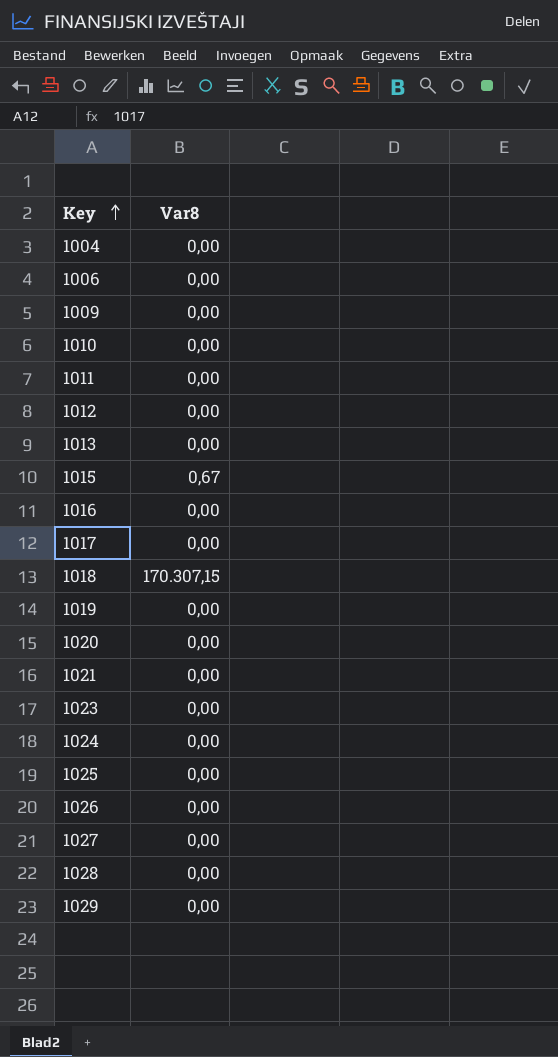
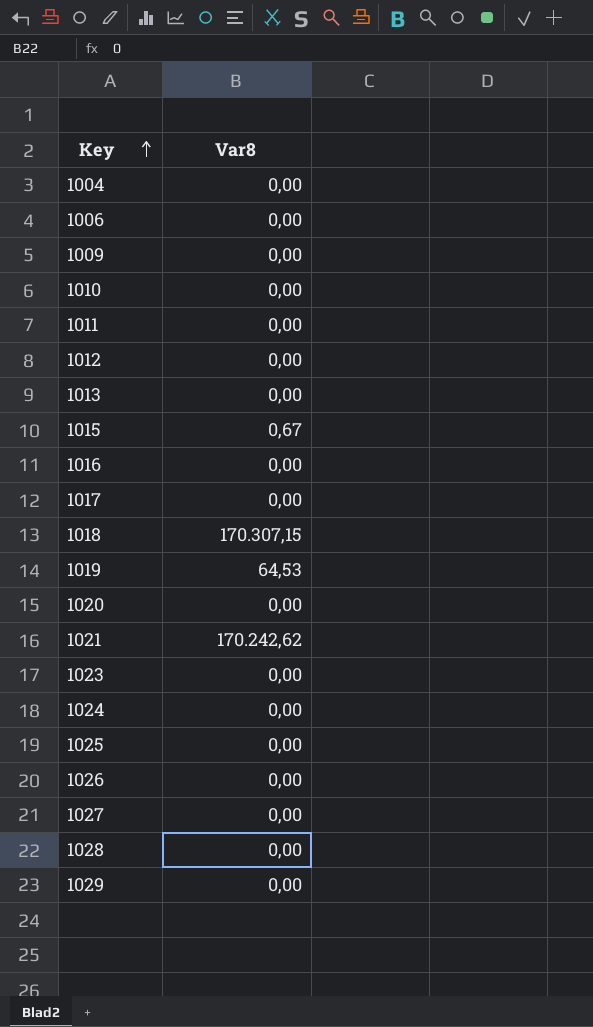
1019 | Var8: 0,00 -> 64,53
1021 | Var8: 0,00 -> 170.242,62

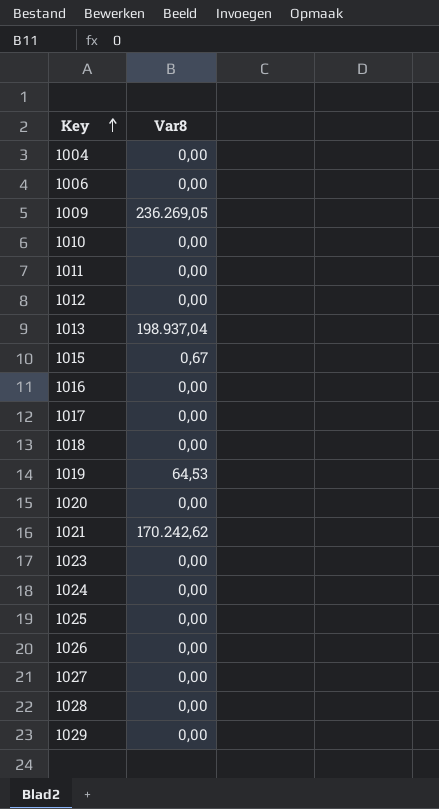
1009 | Var8: 0,00 -> 236.269,05
1013 | Var8: 0,00 -> 198.937,04
1018 | Var8: 170.307,15 -> 0,00

